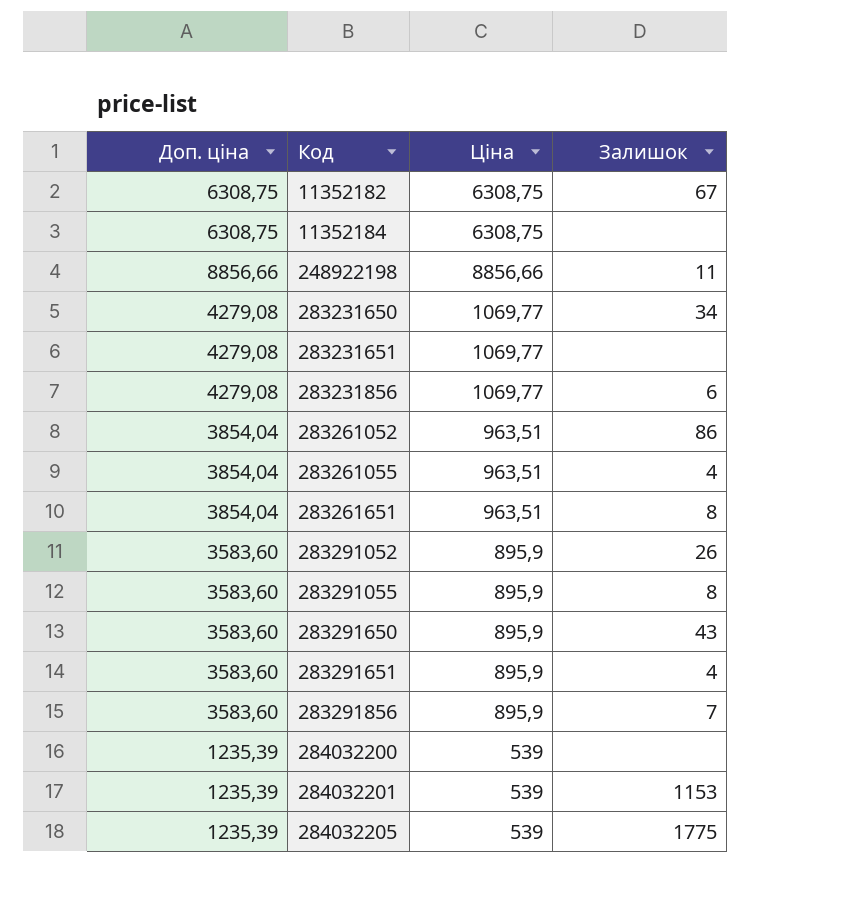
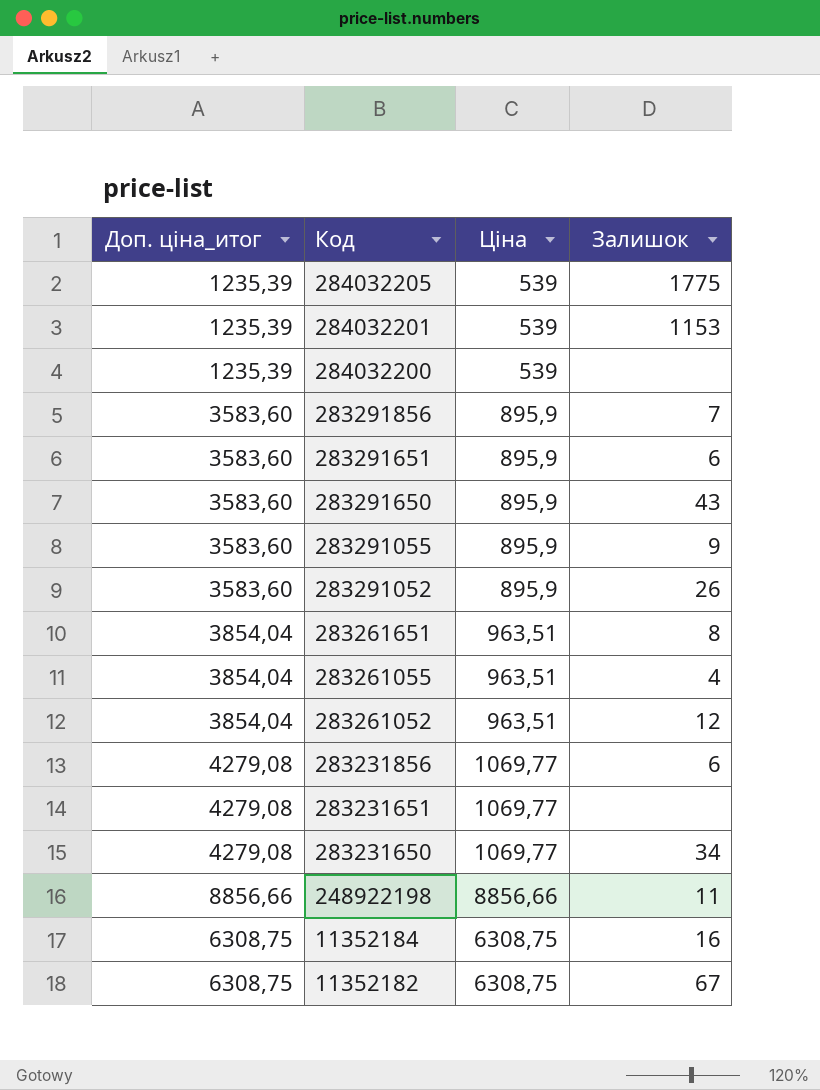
row order: Код ascending -> Код descending
column name: Доп. ціна -> Доп. ціна_итог
283291651 | Залишок: 4 -> 6
283291055 | Залишок: 8 -> 9
283261052 | Залишок: 86 -> 12
11352184 | Залишок: none -> 16

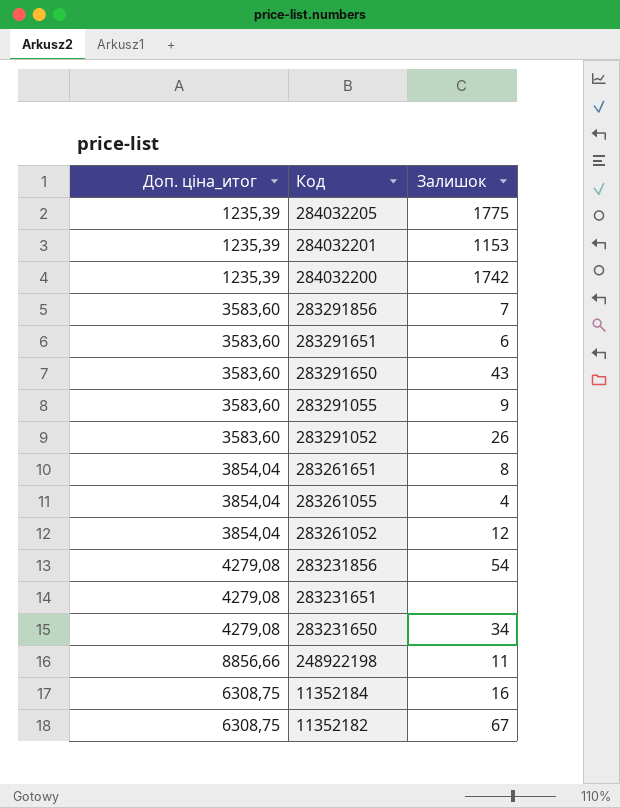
column Ціна | position: 3 -> none
284032200 | Залишок: none -> 1742
283231856 | Залишок: 6 -> 54

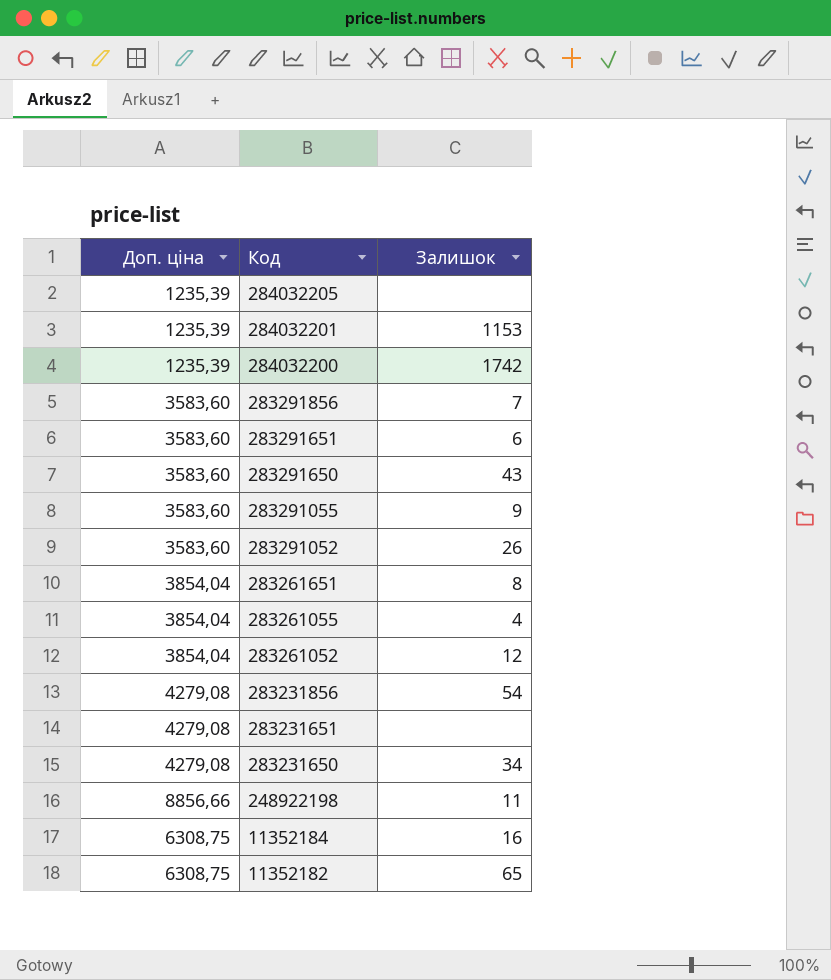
column name: Доп. ціна_итог -> Доп. ціна
284032205 | Залишок: 1775 -> none
11352182 | Залишок: 67 -> 65

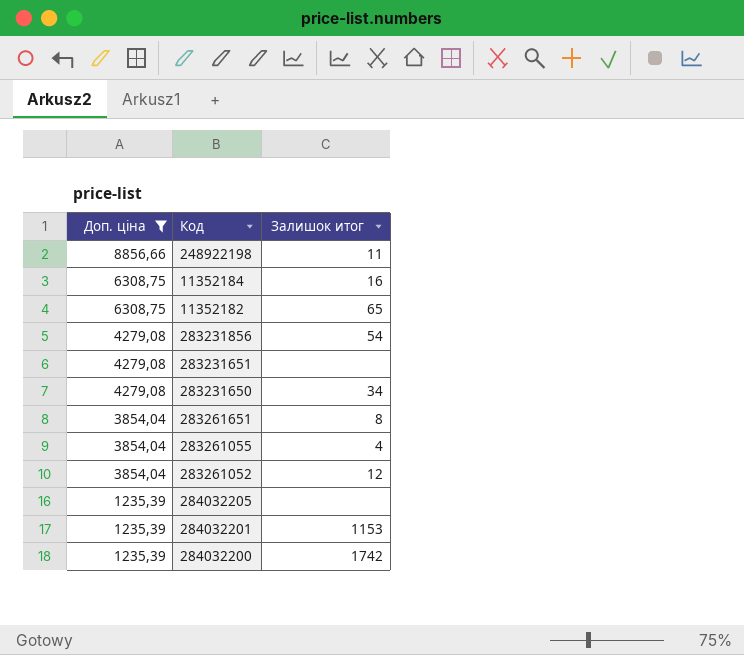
filter: none -> Доп. ціна != 3583,60
row order: Код descending -> Доп. ціна descending
column name: Залишок -> Залишок итог

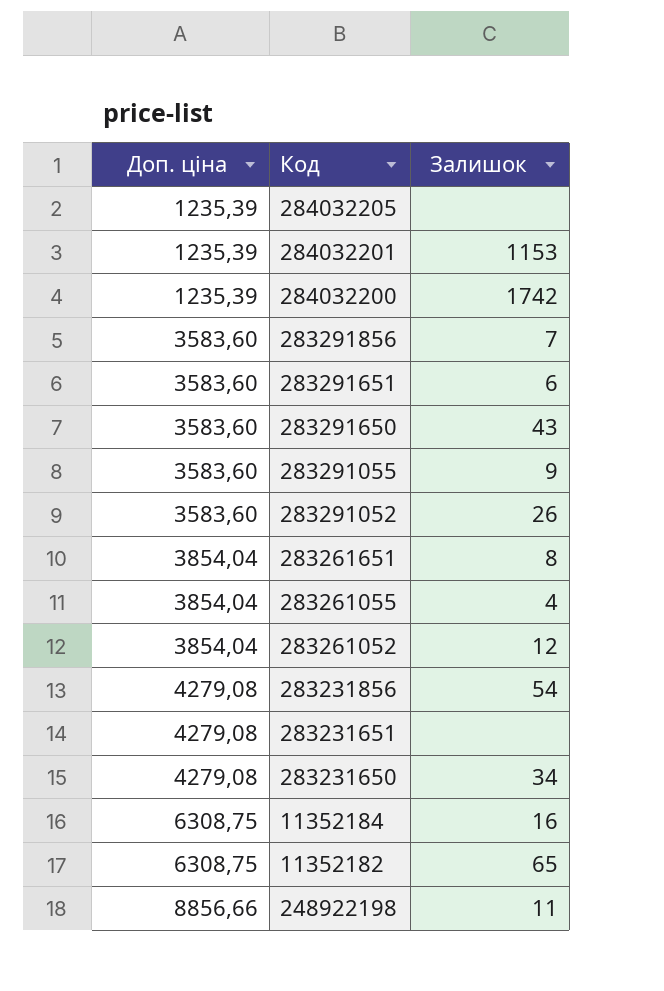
filter: Доп. ціна != 3583,60 -> none
row order: Доп. ціна descending -> Доп. ціна ascending
column name: Залишок итог -> Залишок

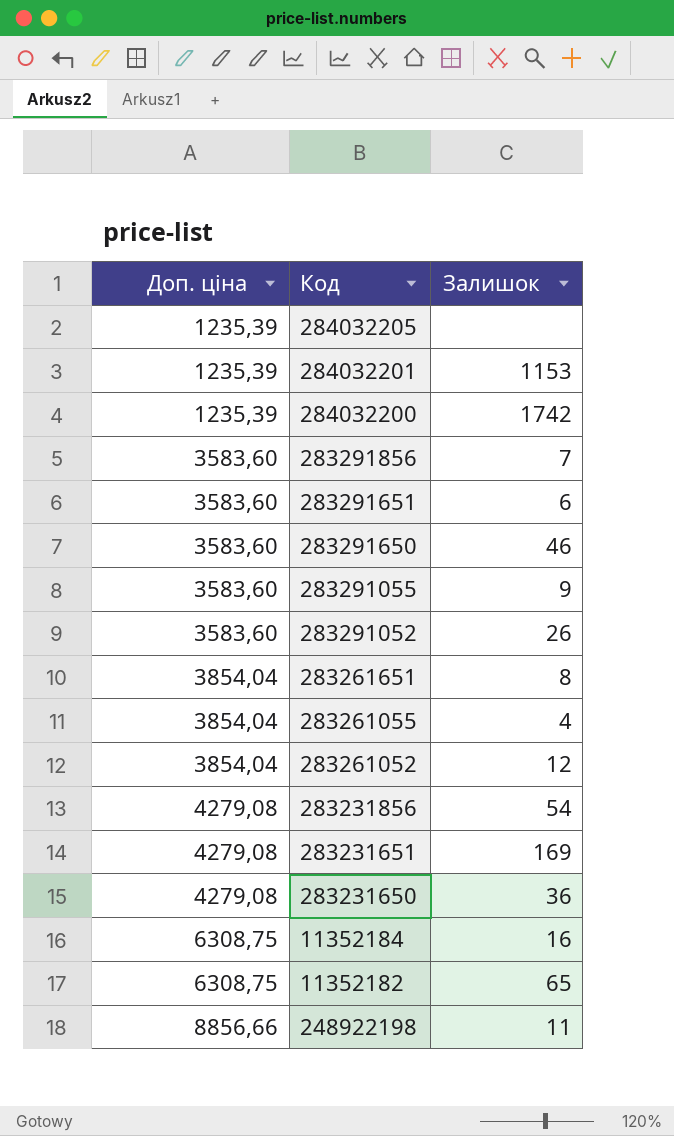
283291650 | Залишок: 43 -> 46
283231651 | Залишок: none -> 169
283231650 | Залишок: 34 -> 36

